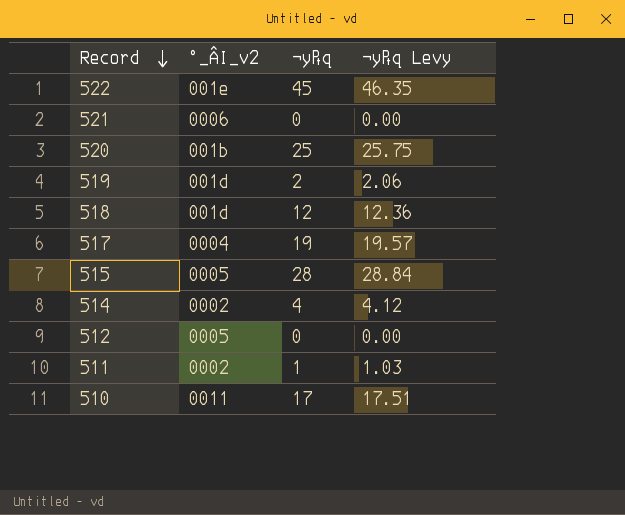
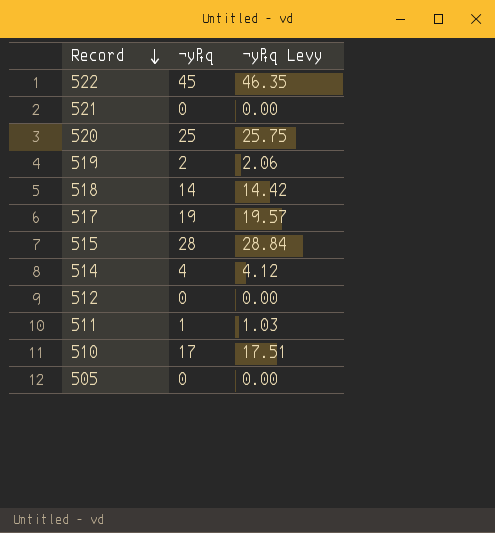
column °_ÂI_v2 | position: 2 -> none
518 | ¬y¶q: 12 -> 14
518 | ¬y¶q Levy: 12.36 -> 14.42
row 505: none -> 0 | 0.00

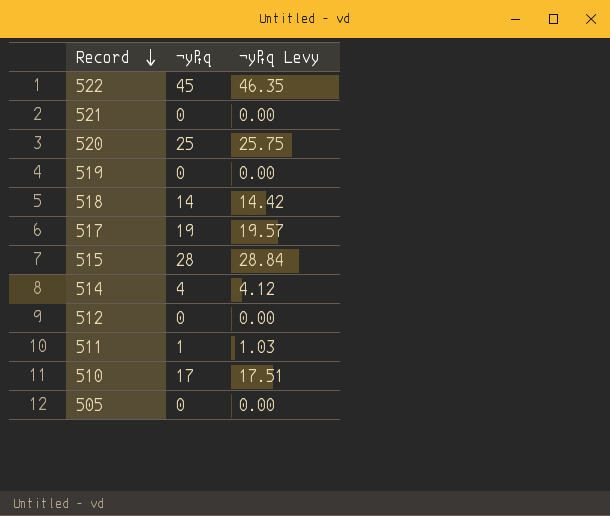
519 | ¬y¶q: 2 -> 0
519 | ¬y¶q Levy: 2.06 -> 0.00

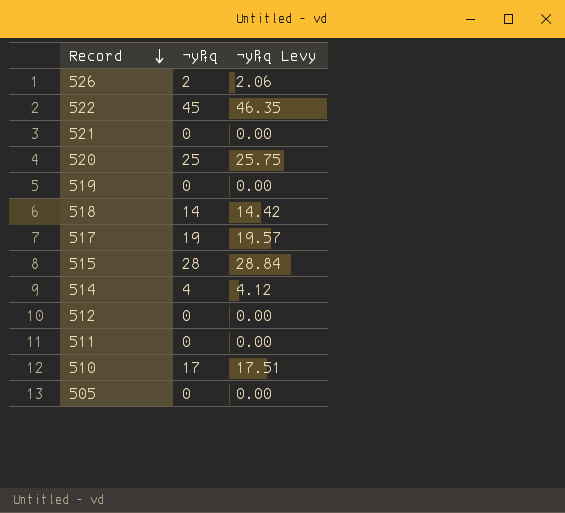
row 526: none -> 2 | 2.06
511 | ¬y¶q: 1 -> 0
511 | ¬y¶q Levy: 1.03 -> 0.00

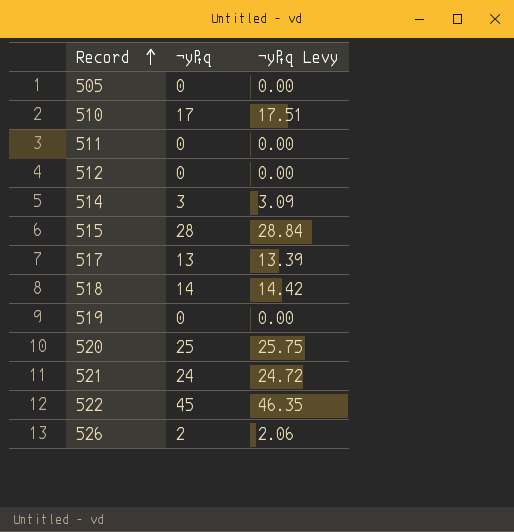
row order: Record descending -> Record ascending
514 | ¬y¶q: 4 -> 3
514 | ¬y¶q Levy: 4.12 -> 3.09
517 | ¬y¶q: 19 -> 13
517 | ¬y¶q Levy: 19.57 -> 13.39
521 | ¬y¶q: 0 -> 24
521 | ¬y¶q Levy: 0.00 -> 24.72

